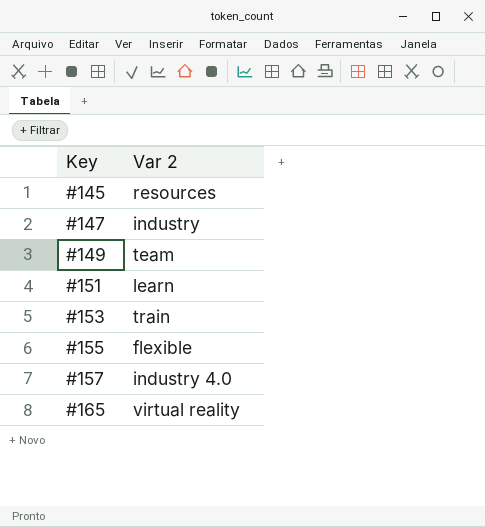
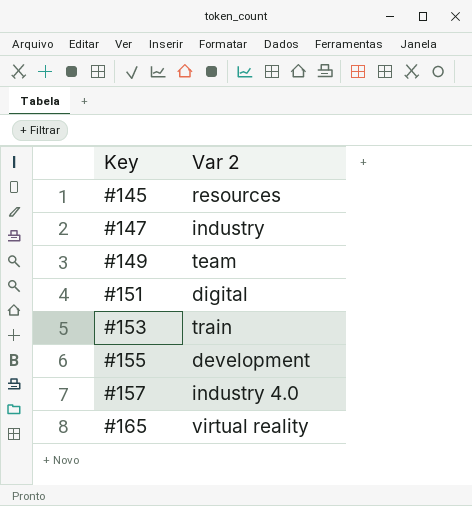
#151 | Var 2: learn -> digital
#155 | Var 2: flexible -> development

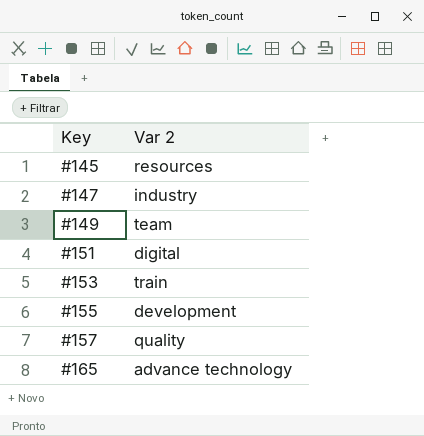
#157 | Var 2: industry 4.0 -> quality
#165 | Var 2: virtual reality -> advance technology

